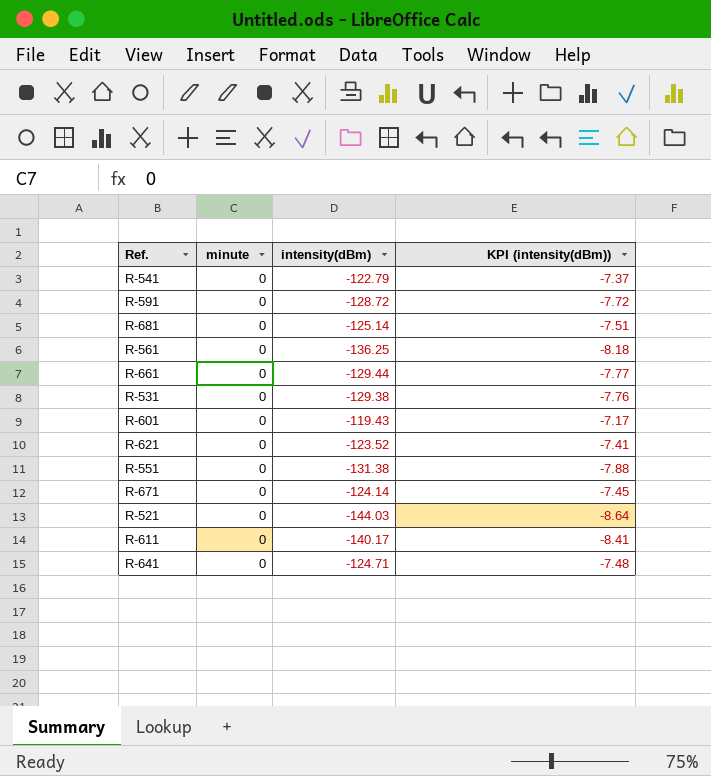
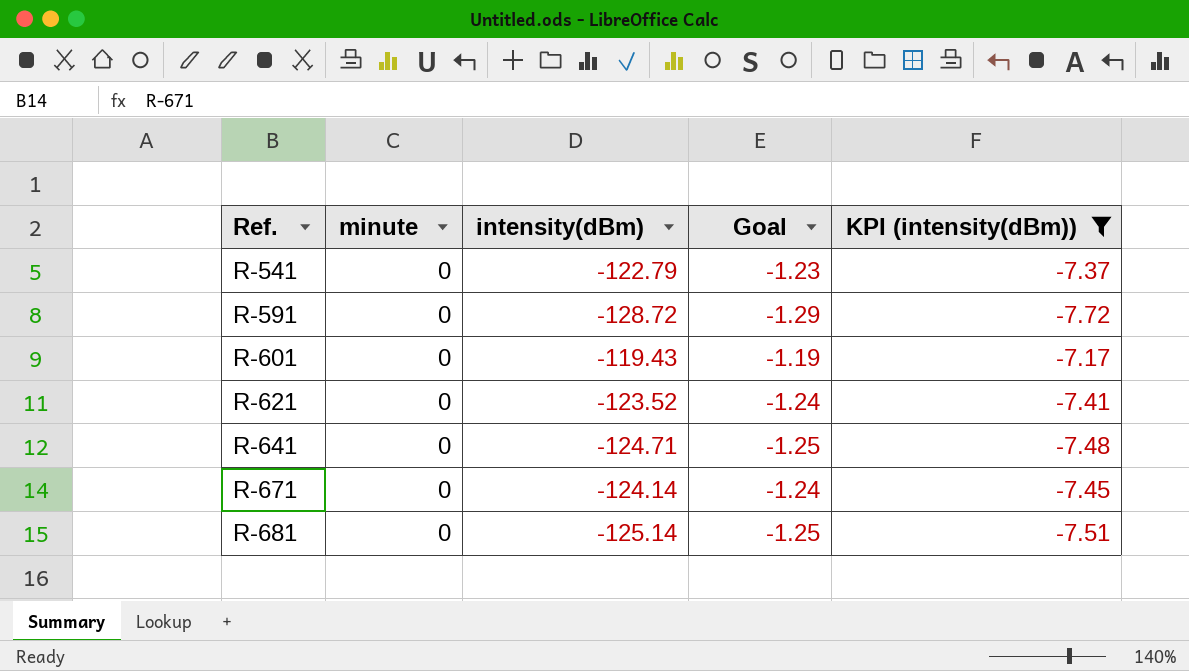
filter: none -> KPI (intensity(dBm)) >= -7.72
row order: none -> Ref. ascending
column Goal | formula: none -> [intensity(dBm)] * 0.01

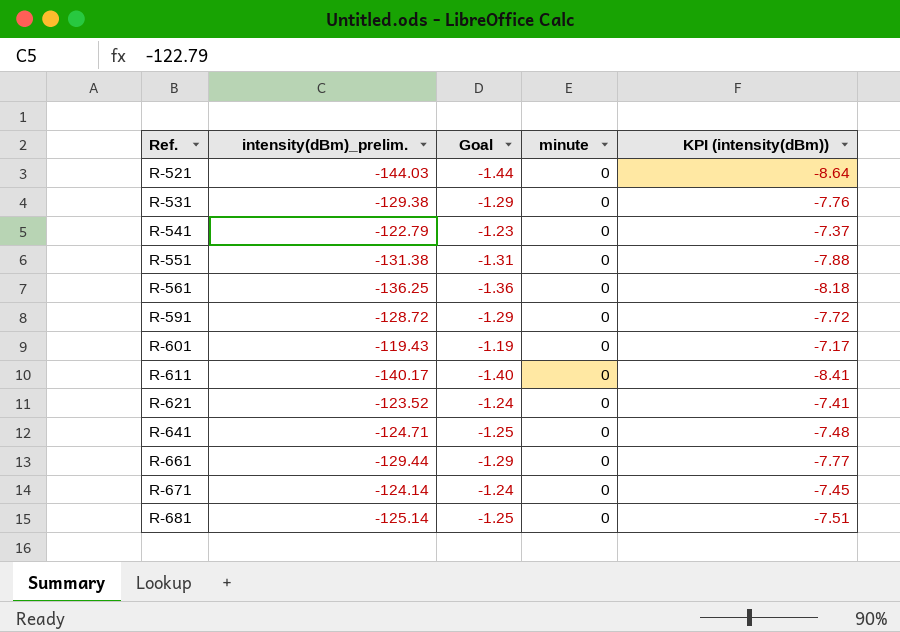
filter: KPI (intensity(dBm)) >= -7.72 -> none
column name: intensity(dBm) -> intensity(dBm)_prelim.
column minute | position: 2 -> 4

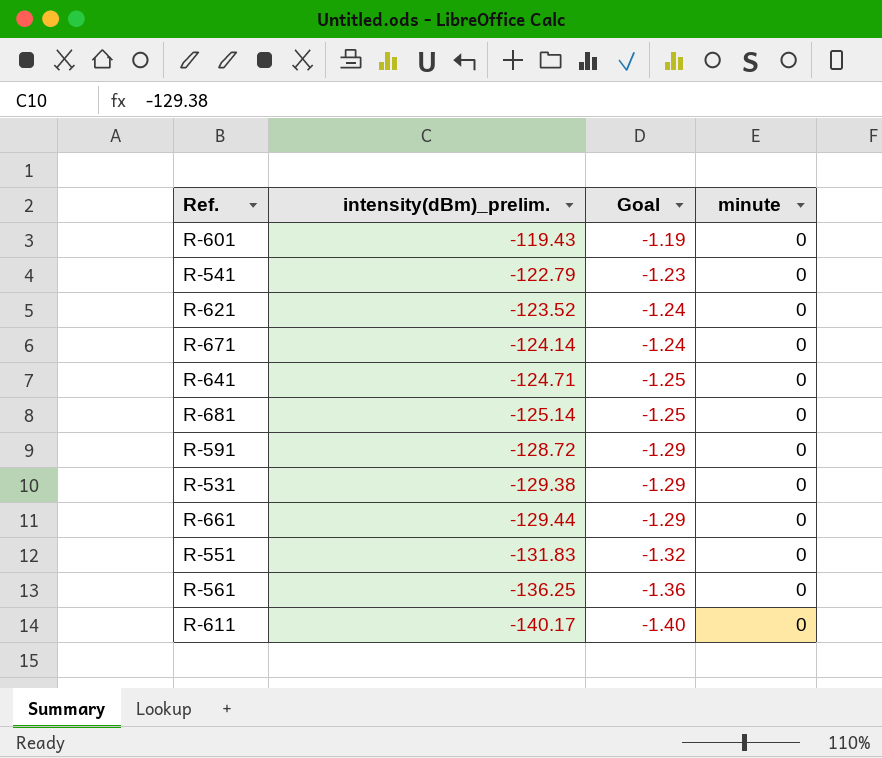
row order: Ref. ascending -> intensity(dBm)_prelim. descending
column KPI (intensity(dBm)) | formula: [intensity(dBm)_prelim.] * 0.06 -> none
row R-521: -144.03 | -1.44 | 0 | -8.64 -> none
R-551 | intensity(dBm)_prelim.: -131.38 -> -131.83
R-551 | Goal: -1.31 -> -1.32

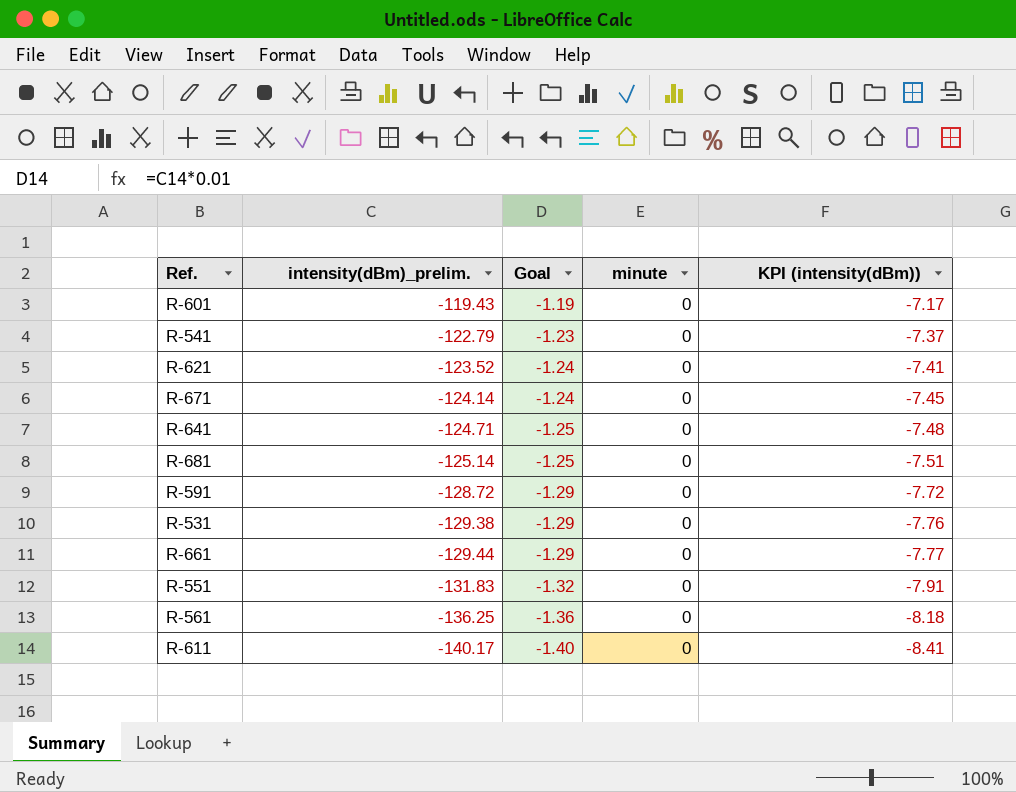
column KPI (intensity(dBm)) | formula: none -> [intensity(dBm)_prelim.] * 0.06

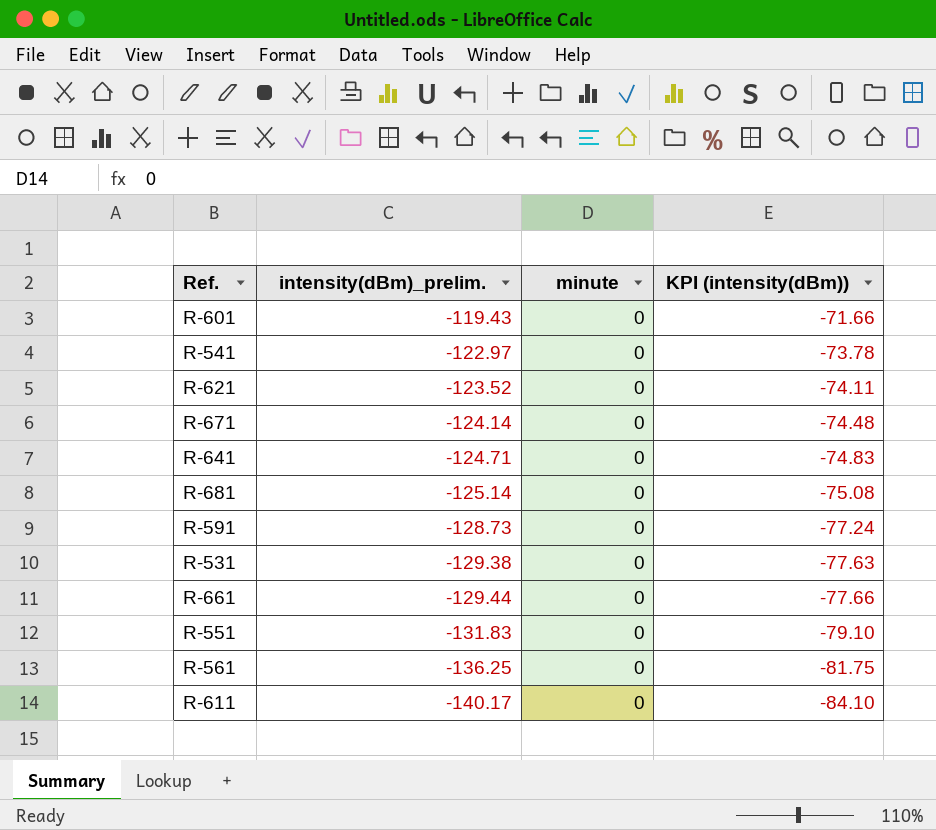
column Goal | formula: [intensity(dBm)_prelim.] * 0.01 -> none
column KPI (intensity(dBm)) | formula: [intensity(dBm)_prelim.] * 0.06 -> [intensity(dBm)_prelim.] * 0.6
R-541 | intensity(dBm)_prelim.: -122.79 -> -122.97
R-591 | intensity(dBm)_prelim.: -128.72 -> -128.73

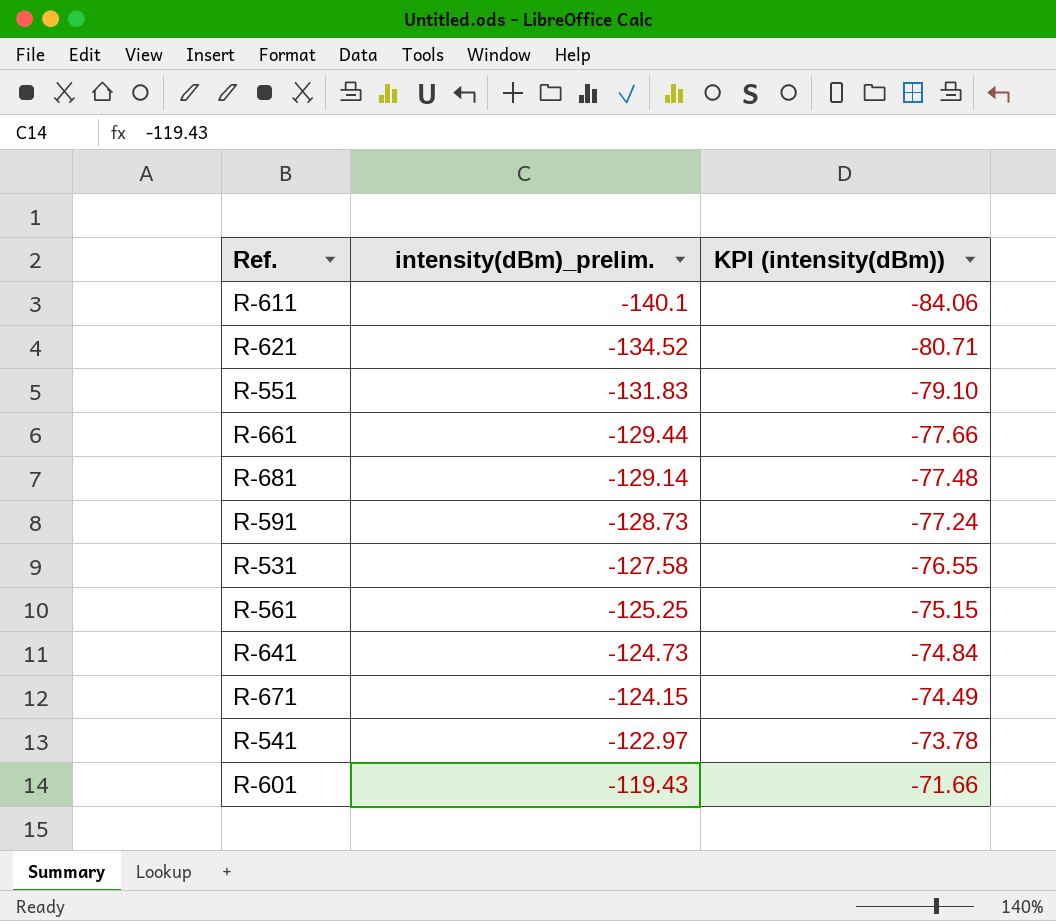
row order: intensity(dBm)_prelim. descending -> intensity(dBm)_prelim. ascending
column minute | position: 3 -> none
R-611 | intensity(dBm)_prelim.: -140.17 -> -140.1
R-611 | KPI (intensity(dBm)): -84.10 -> -84.06
R-621 | intensity(dBm)_prelim.: -123.52 -> -134.52
R-621 | KPI (intensity(dBm)): -74.11 -> -80.71
R-681 | intensity(dBm)_prelim.: -125.14 -> -129.14
R-681 | KPI (intensity(dBm)): -75.08 -> -77.48
R-531 | intensity(dBm)_prelim.: -129.38 -> -127.58
R-531 | KPI (intensity(dBm)): -77.63 -> -76.55
R-561 | intensity(dBm)_prelim.: -136.25 -> -125.25
R-561 | KPI (intensity(dBm)): -81.75 -> -75.15
R-641 | intensity(dBm)_prelim.: -124.71 -> -124.73
R-641 | KPI (intensity(dBm)): -74.83 -> -74.84
R-671 | intensity(dBm)_prelim.: -124.14 -> -124.15
R-671 | KPI (intensity(dBm)): -74.48 -> -74.49

